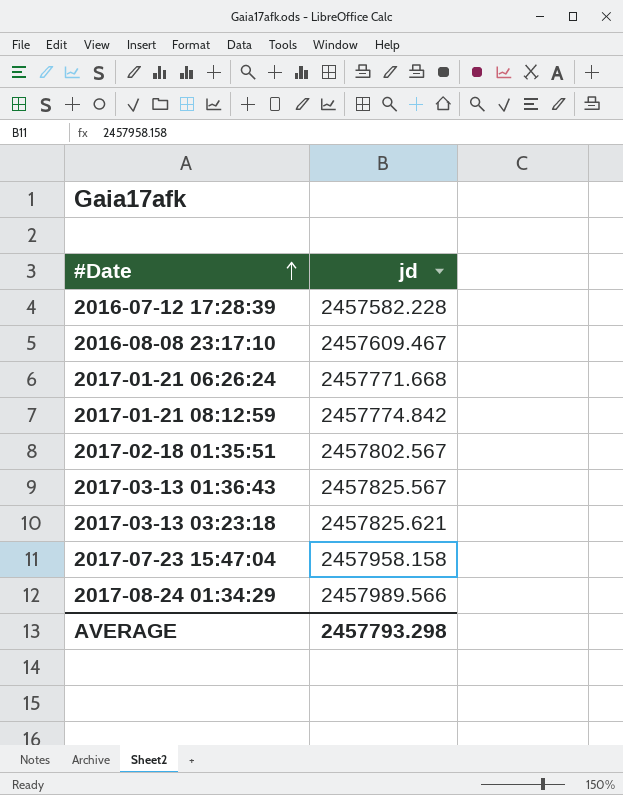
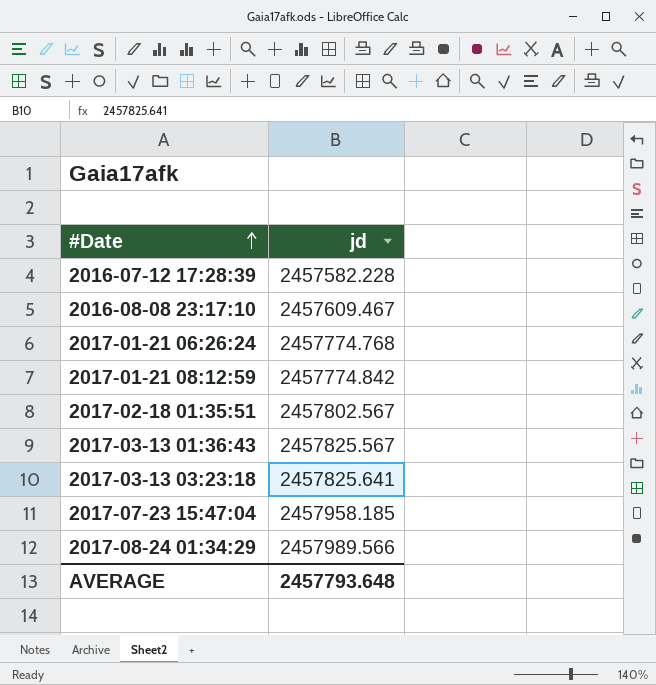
2017-01-21 06:26:24 | jd: 2457771.668 -> 2457774.768
2017-03-13 03:23:18 | jd: 2457825.621 -> 2457825.641
2017-07-23 15:47:04 | jd: 2457958.158 -> 2457958.185
AVERAGE | jd: 2457793.298 -> 2457793.648

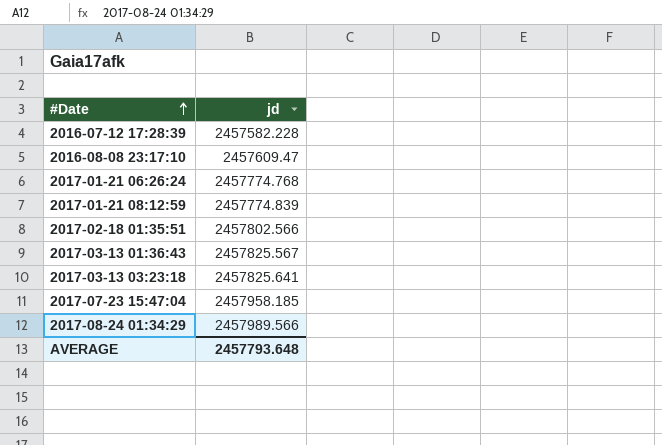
2016-08-08 23:17:10 | jd: 2457609.467 -> 2457609.47
2017-01-21 08:12:59 | jd: 2457774.842 -> 2457774.839
2017-02-18 01:35:51 | jd: 2457802.567 -> 2457802.566

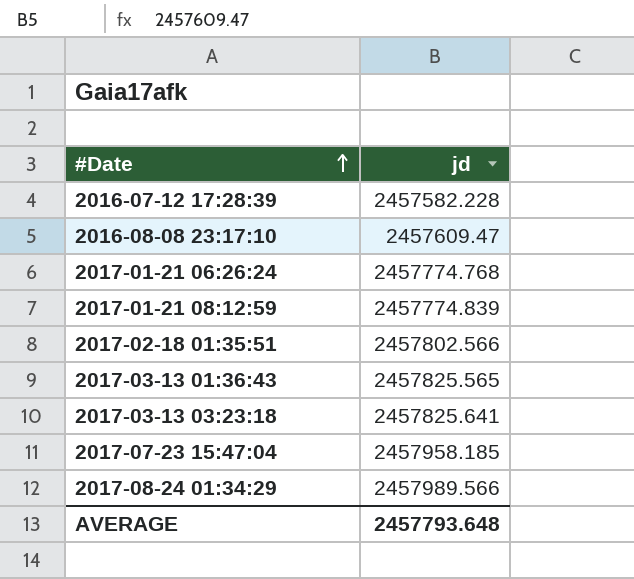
2017-03-13 01:36:43 | jd: 2457825.567 -> 2457825.565

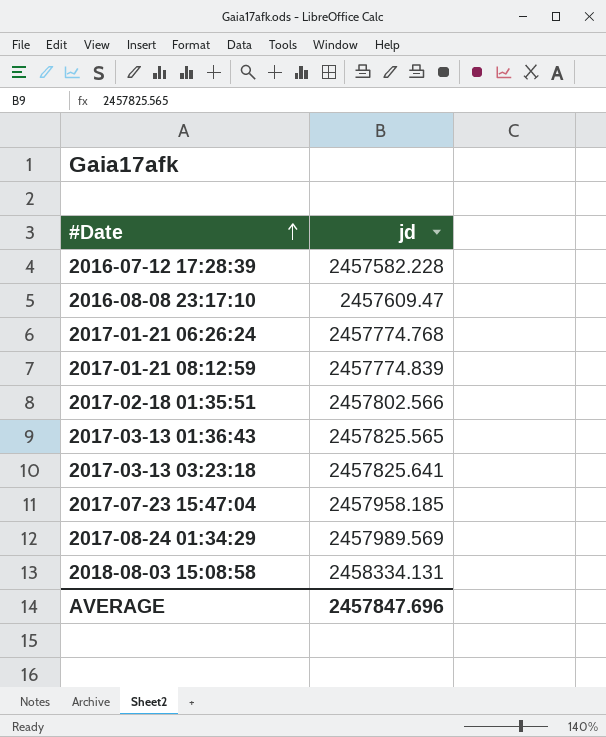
2017-08-24 01:34:29 | jd: 2457989.566 -> 2457989.569
row 2018-08-03 15:08:58: none -> 2458334.131
AVERAGE | jd: 2457793.648 -> 2457847.696

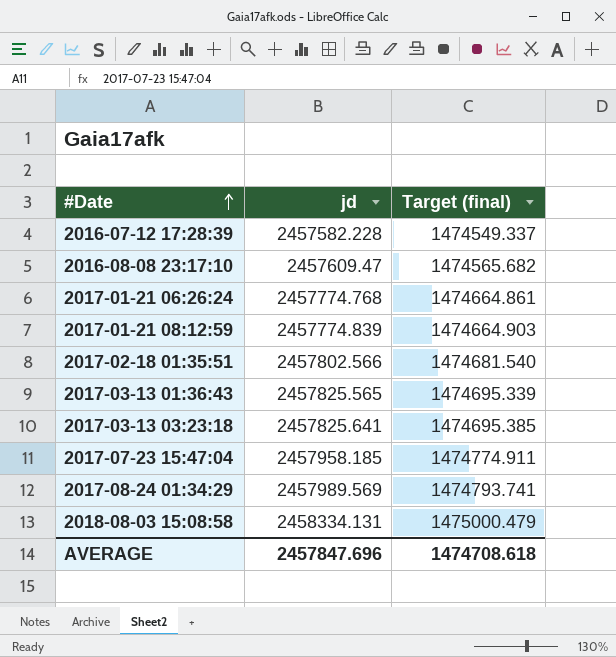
column Target (final) | formula: none -> [jd] * 0.6

